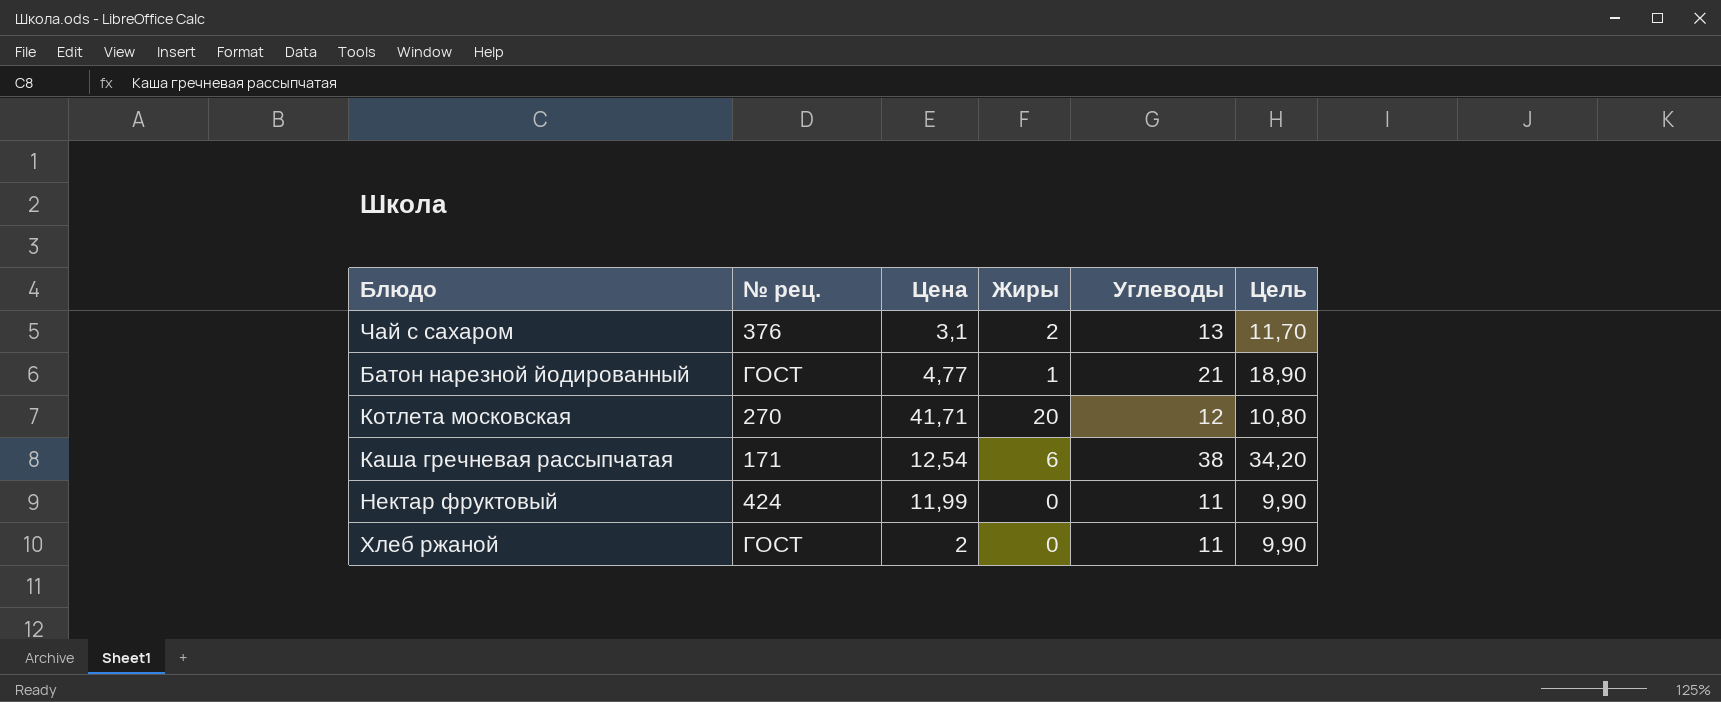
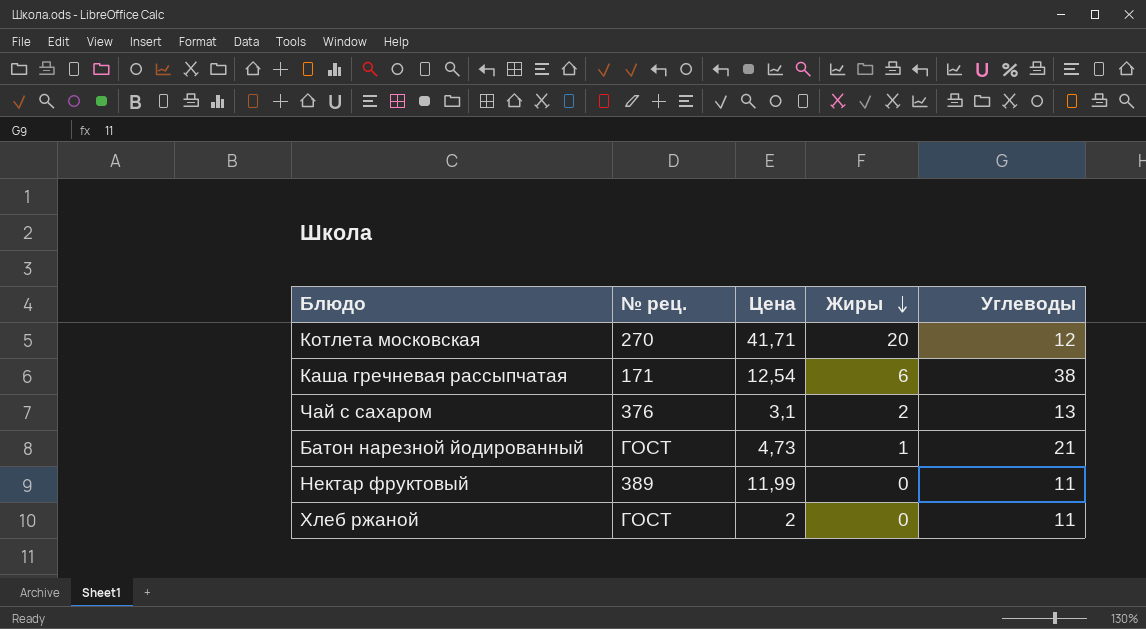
row order: none -> Жиры descending
column Цель | formula: [Углеводы] * 0,9 -> none
Батон нарезной йодированный | Цена: 4,77 -> 4,73
Нектар фруктовый | № рец.: 424 -> 389

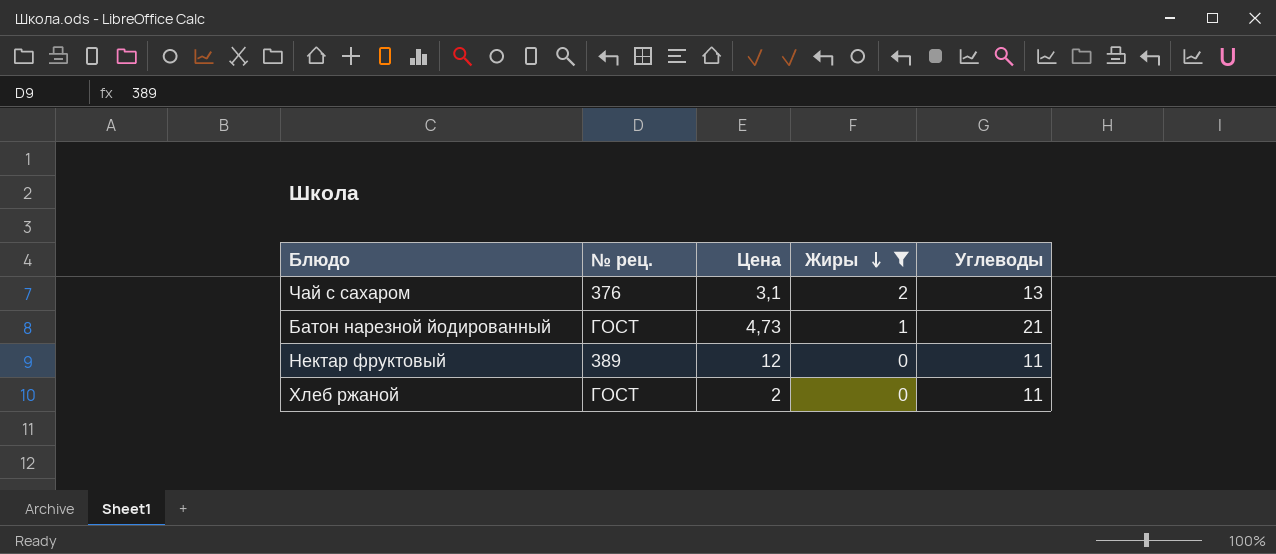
filter: none -> Жиры <= 2
Нектар фруктовый | Цена: 11,99 -> 12

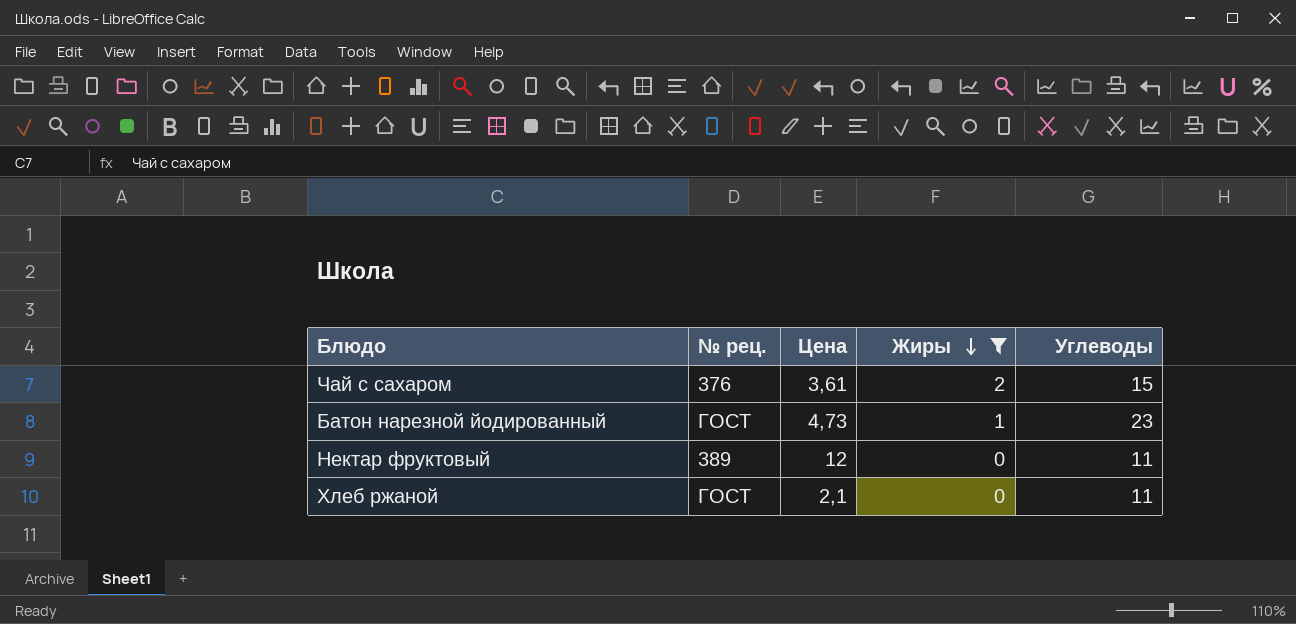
Чай с сахаром | Цена: 3,1 -> 3,61
Чай с сахаром | Углеводы: 13 -> 15
Батон нарезной йодированный | Углеводы: 21 -> 23
Хлеб ржаной | Цена: 2 -> 2,1

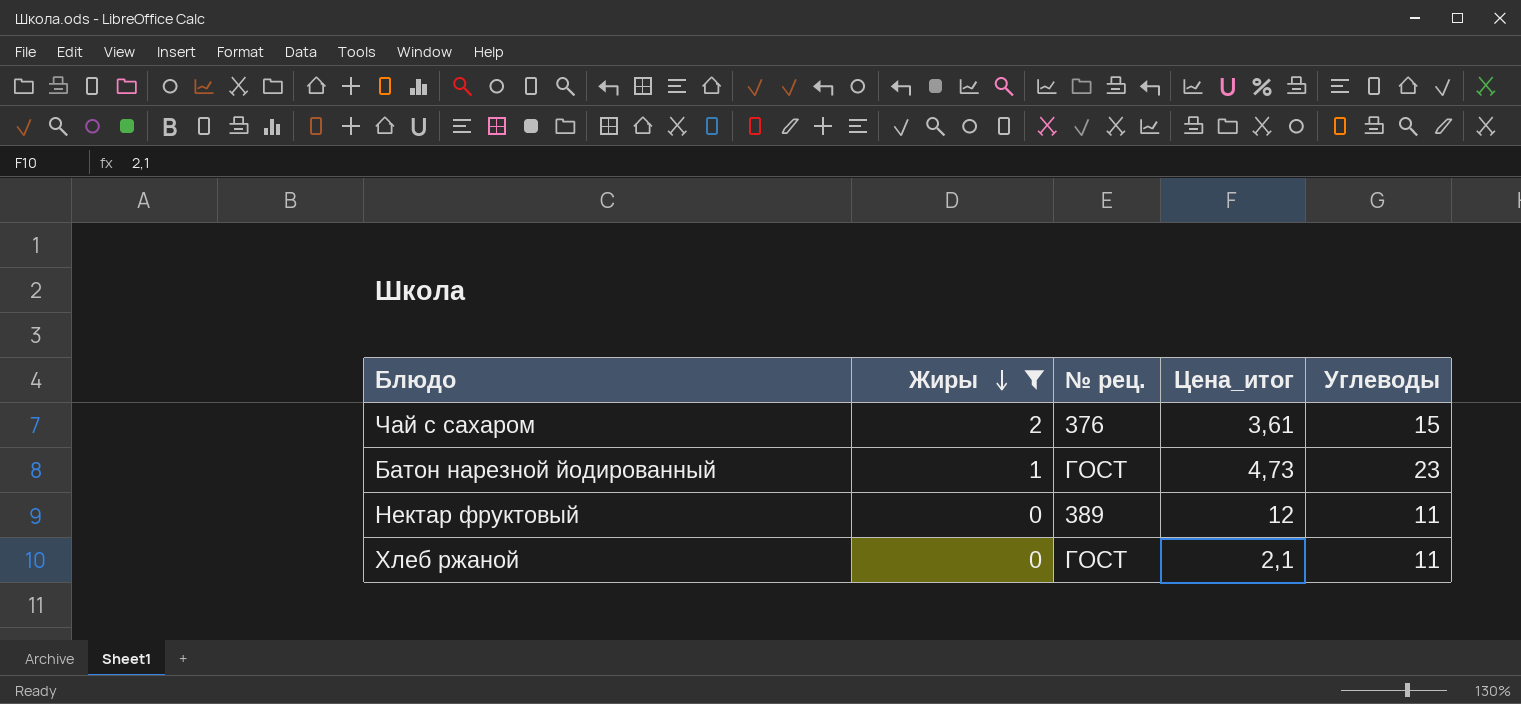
column Жиры | position: 4 -> 2
column name: Цена -> Цена_итог

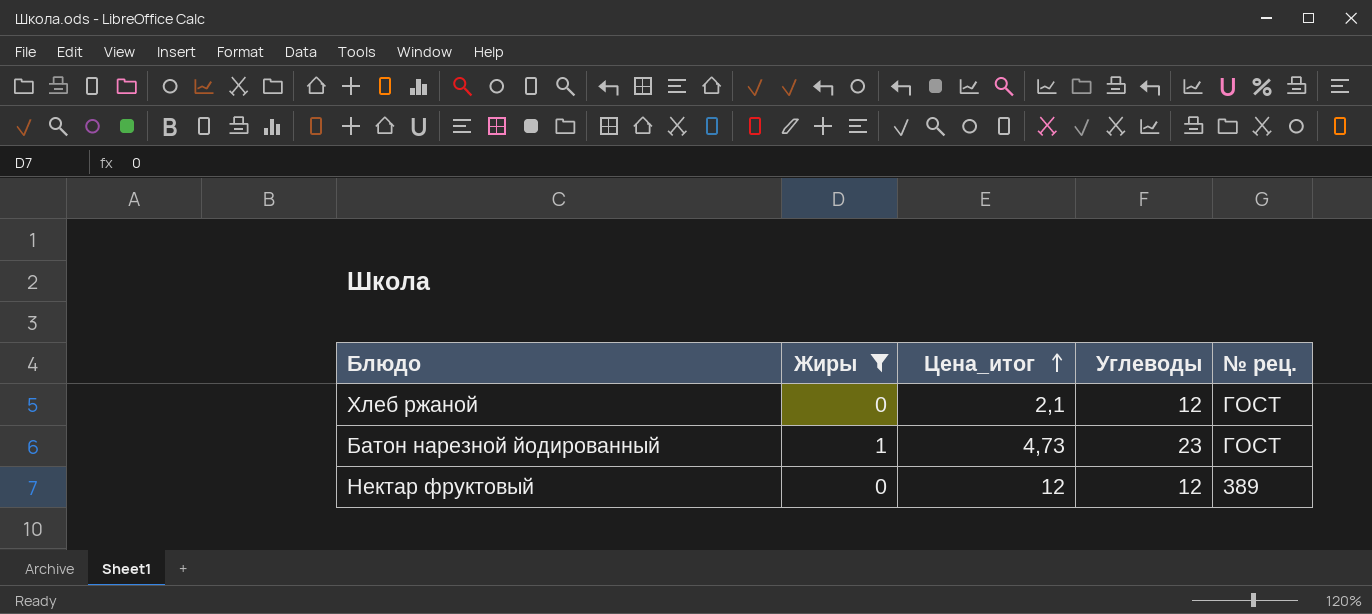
row order: Жиры descending -> Цена_итог ascending
column № рец. | position: 3 -> 5
row Чай с сахаром: 2 | 376 | 3,61 | 15 -> none
Хлеб ржаной | Углеводы: 11 -> 12
Нектар фруктовый | Углеводы: 11 -> 12

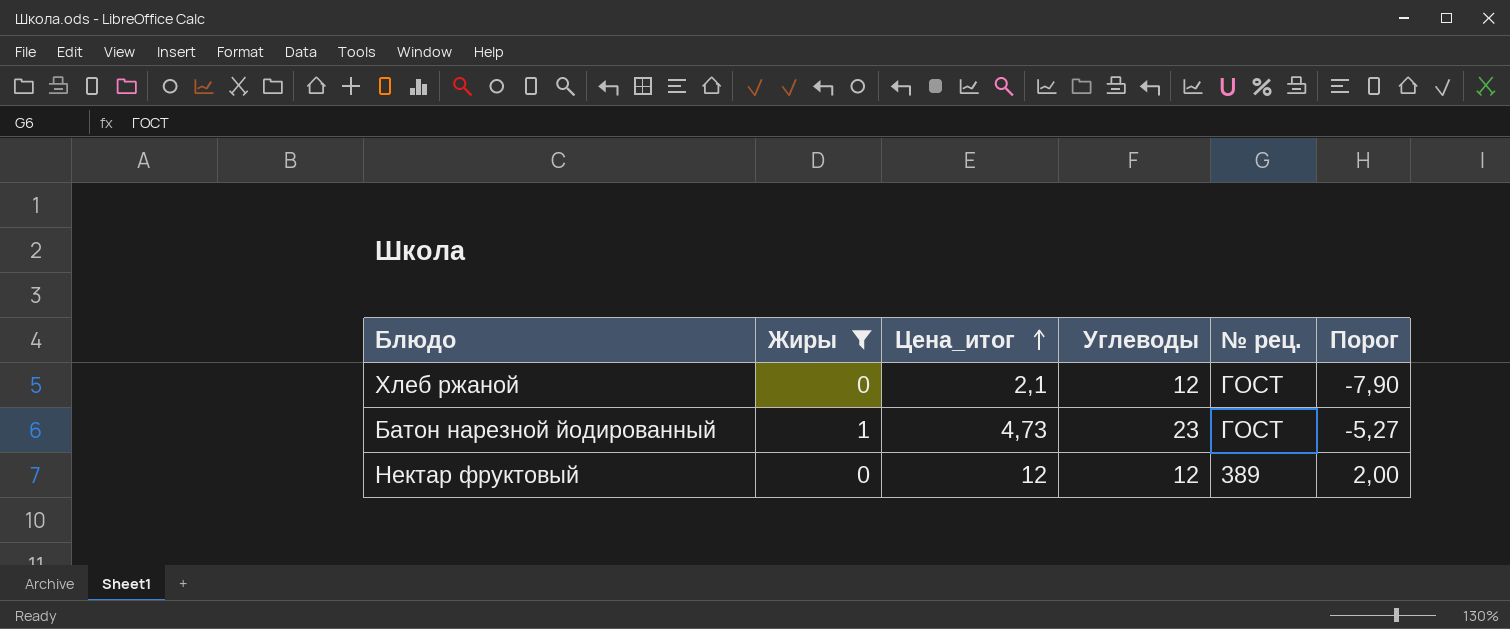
column Порог | formula: none -> [Цена_итог] - 10

